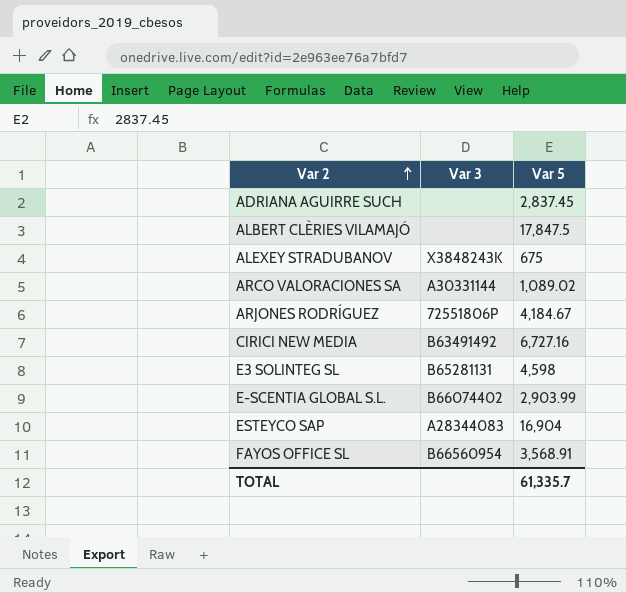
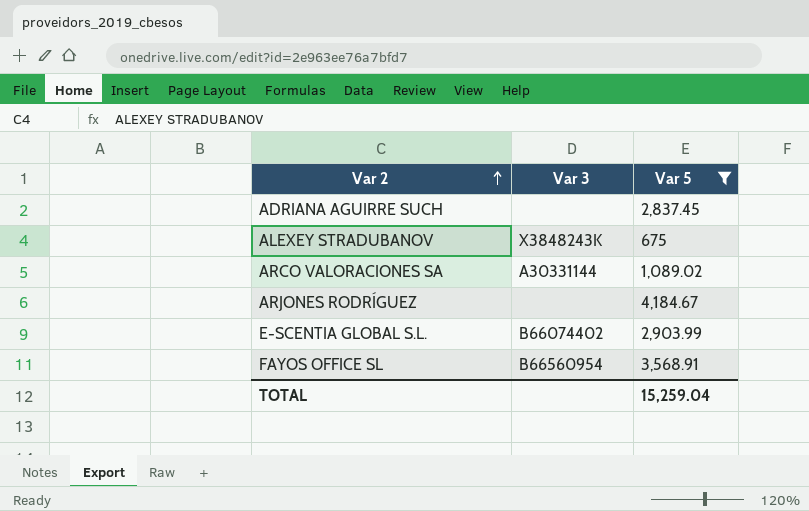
filter: none -> Var 5 <= 4,184.67
ARJONES RODRÍGUEZ | Var 3: 72551806P -> none
TOTAL | Var 5: 61,335.7 -> 15,259.04

